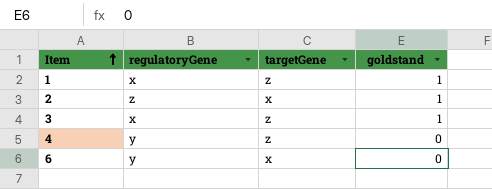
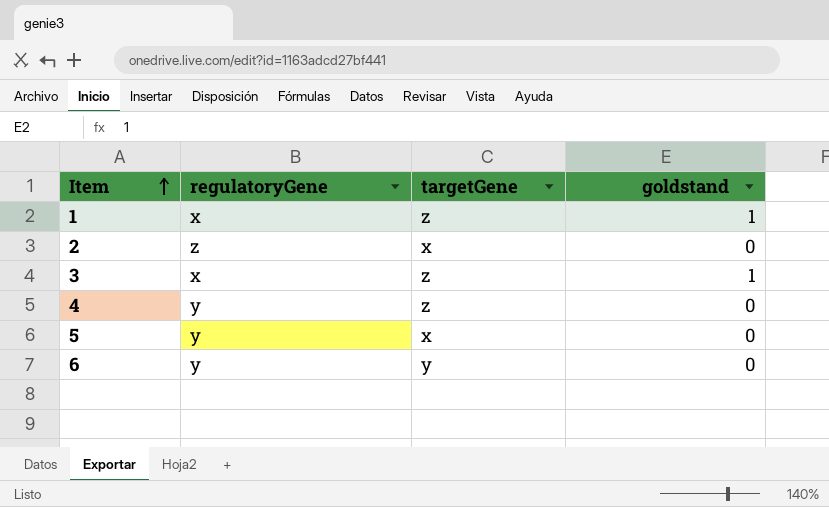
2 | goldstand: 1 -> 0
row 5: none -> y | x | 0
6 | targetGene: x -> y

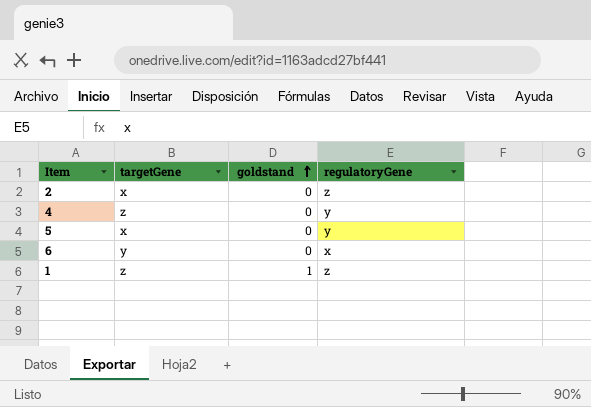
row order: Item ascending -> goldstand ascending
column regulatoryGene | position: 2 -> 4
row 3: x | z | 1 -> none
6 | regulatoryGene: y -> x
1 | regulatoryGene: x -> z

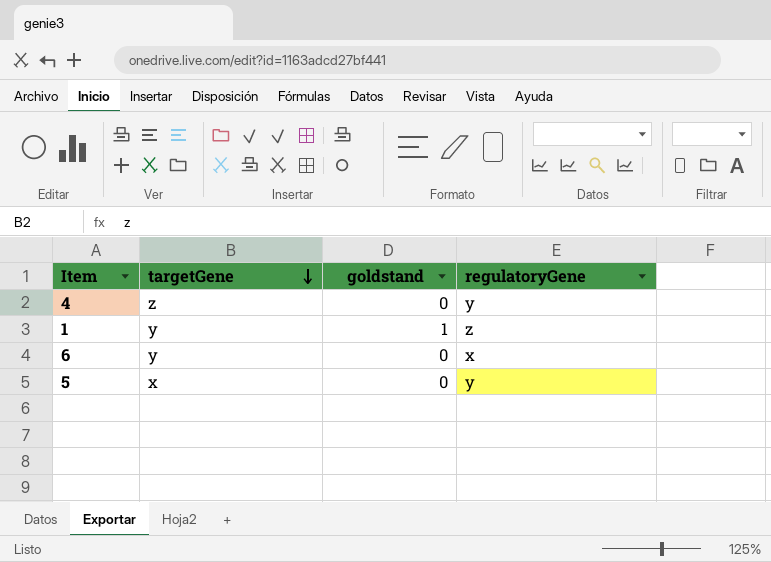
row order: goldstand ascending -> targetGene descending
row 2: x | 0 | z -> none
1 | targetGene: z -> y

